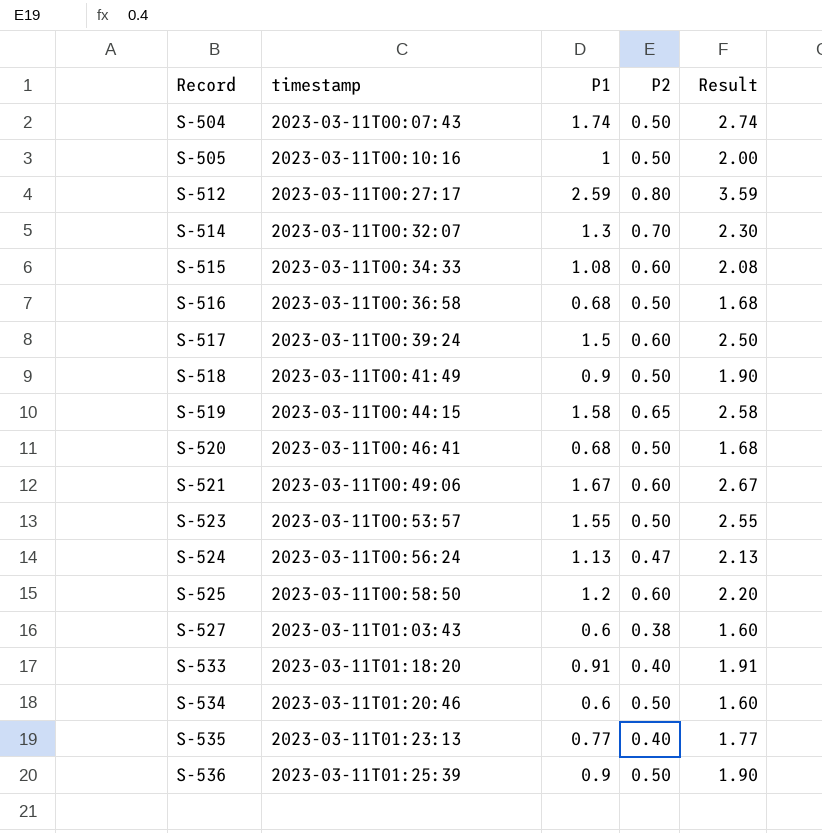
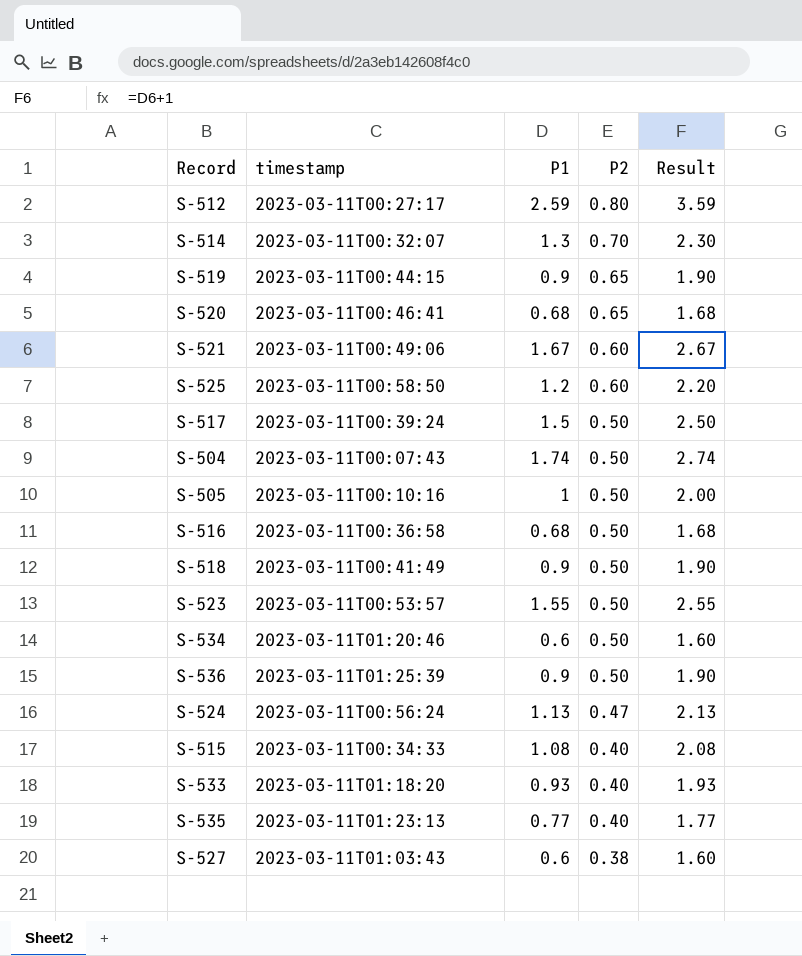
row order: Record ascending -> P2 descending
S-519 | P1: 1.58 -> 0.9
S-519 | Result: 2.58 -> 1.90
S-520 | P2: 0.50 -> 0.65
S-517 | P2: 0.60 -> 0.50
S-515 | P2: 0.60 -> 0.40
S-533 | P1: 0.91 -> 0.93
S-533 | Result: 1.91 -> 1.93

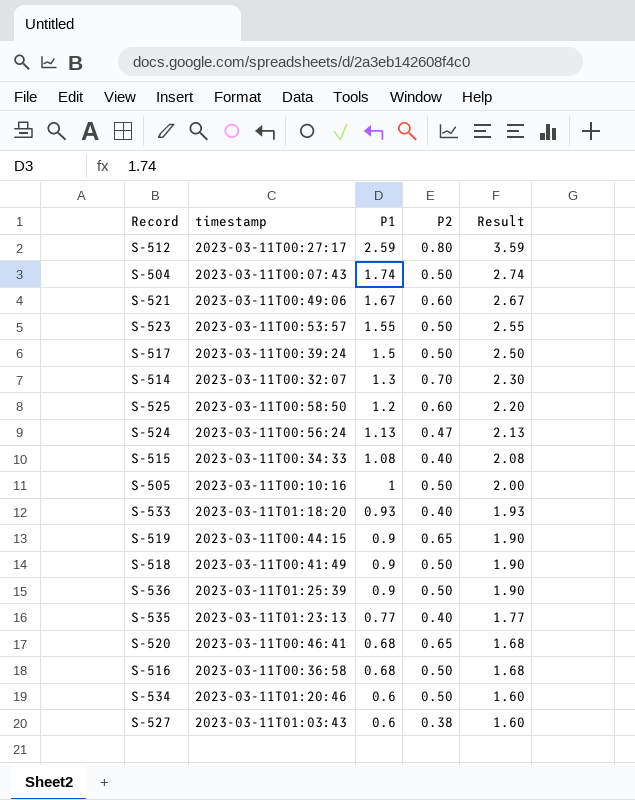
row order: P2 descending -> P1 descending

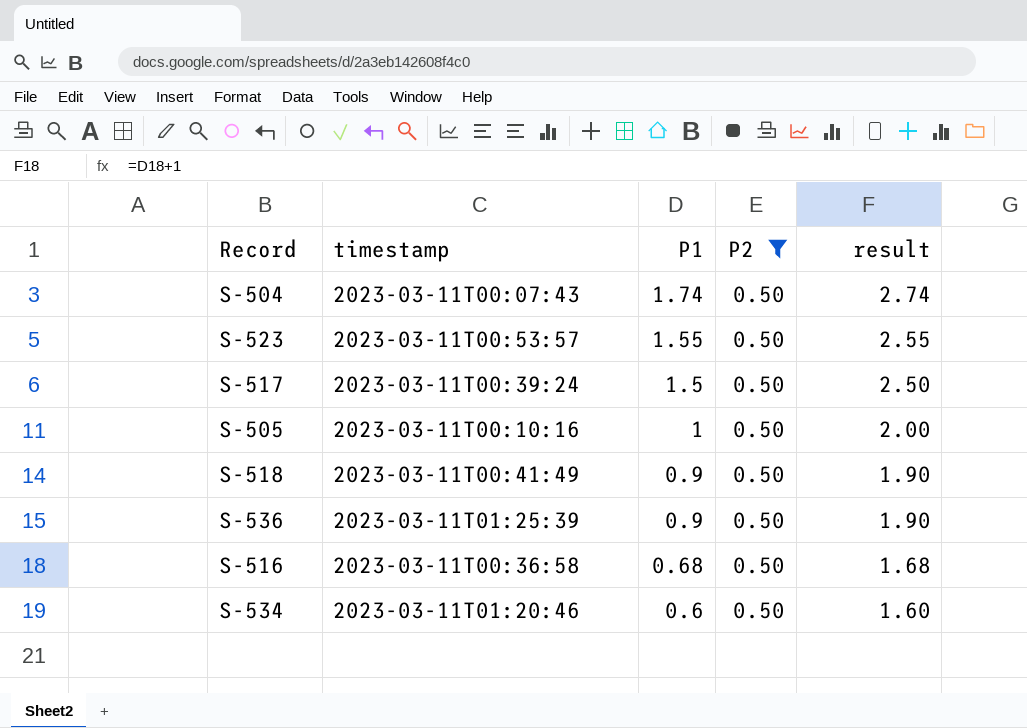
filter: none -> P2 = 0.50
column name: Result -> result

